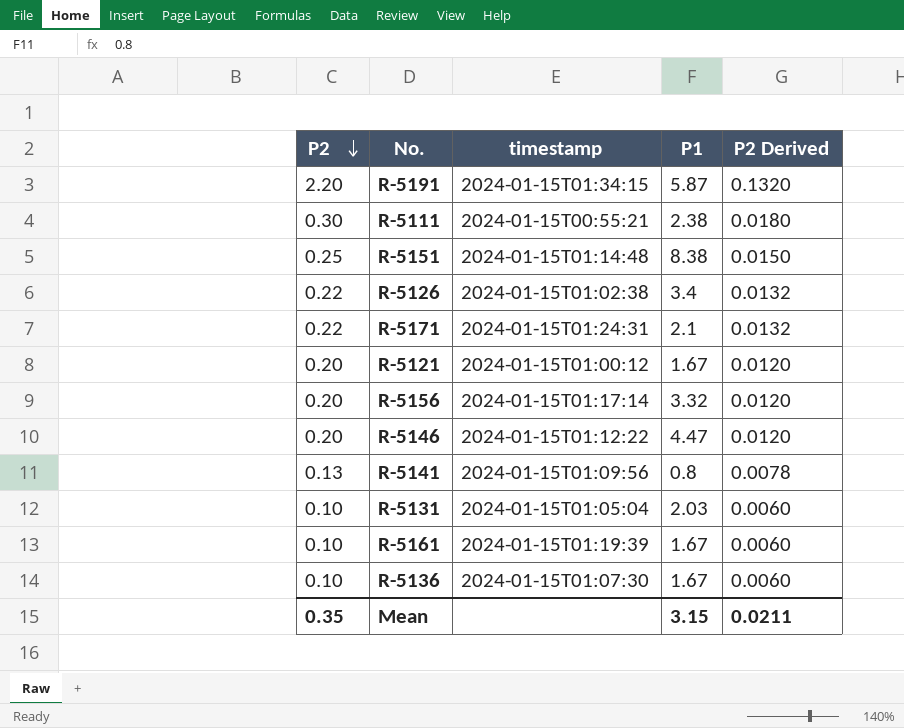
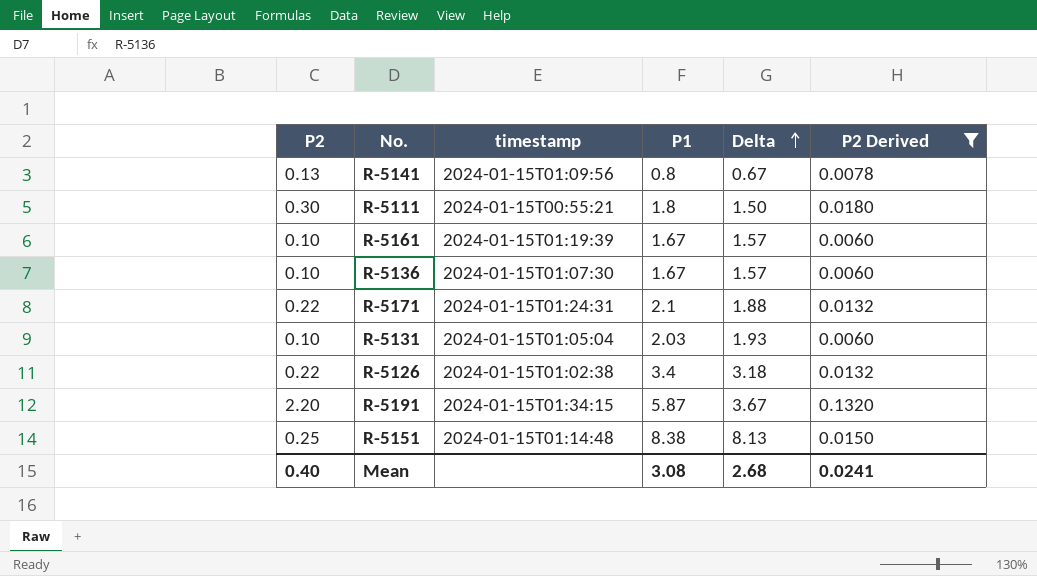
filter: none -> P2 Derived != 0.0120
row order: P2 descending -> Delta ascending
column Delta | formula: none -> [P1] - [P2]
R-5111 | P1: 2.38 -> 1.8
Mean | P2: 0.35 -> 0.40
Mean | P1: 3.15 -> 3.08
Mean | P2 Derived: 0.0211 -> 0.0241

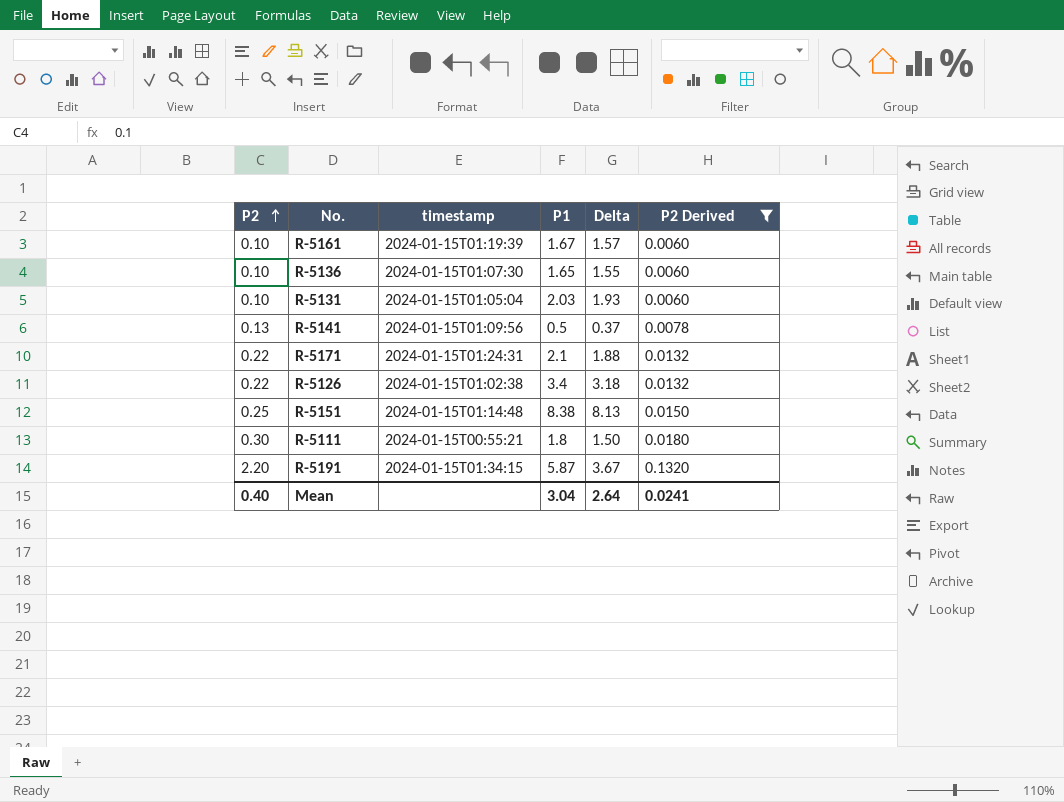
row order: Delta ascending -> P2 ascending
R-5136 | P1: 1.67 -> 1.65
R-5136 | Delta: 1.57 -> 1.55
R-5141 | P1: 0.8 -> 0.5
R-5141 | Delta: 0.67 -> 0.37
Mean | P1: 3.08 -> 3.04
Mean | Delta: 2.68 -> 2.64

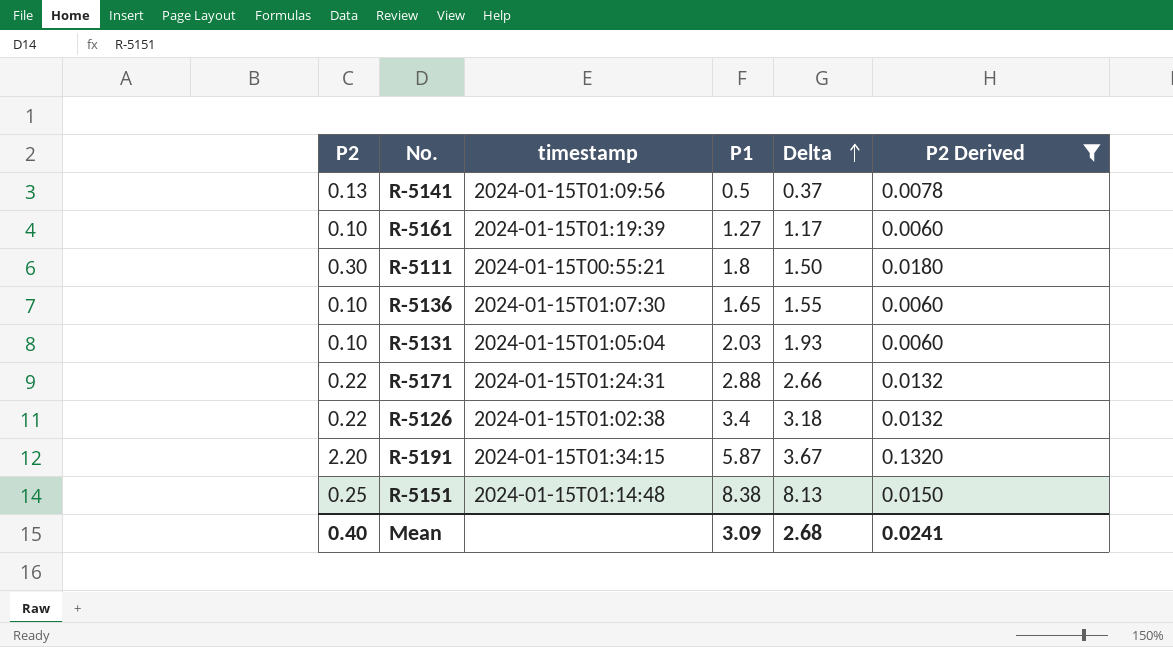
row order: P2 ascending -> Delta ascending
R-5161 | P1: 1.67 -> 1.27
R-5161 | Delta: 1.57 -> 1.17
R-5171 | P1: 2.1 -> 2.88
R-5171 | Delta: 1.88 -> 2.66
Mean | P1: 3.04 -> 3.09
Mean | Delta: 2.64 -> 2.68

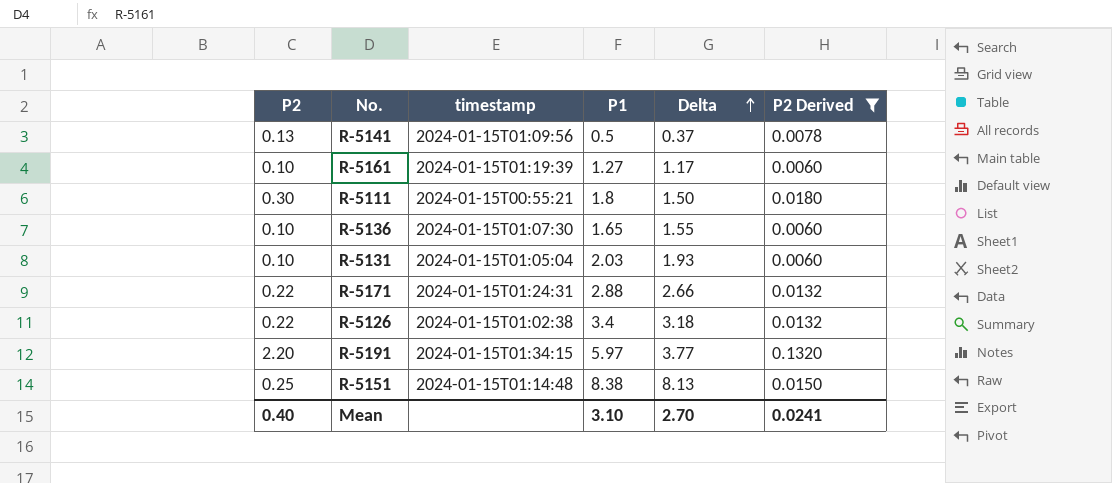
R-5191 | P1: 5.87 -> 5.97
R-5191 | Delta: 3.67 -> 3.77
Mean | P1: 3.09 -> 3.10
Mean | Delta: 2.68 -> 2.70

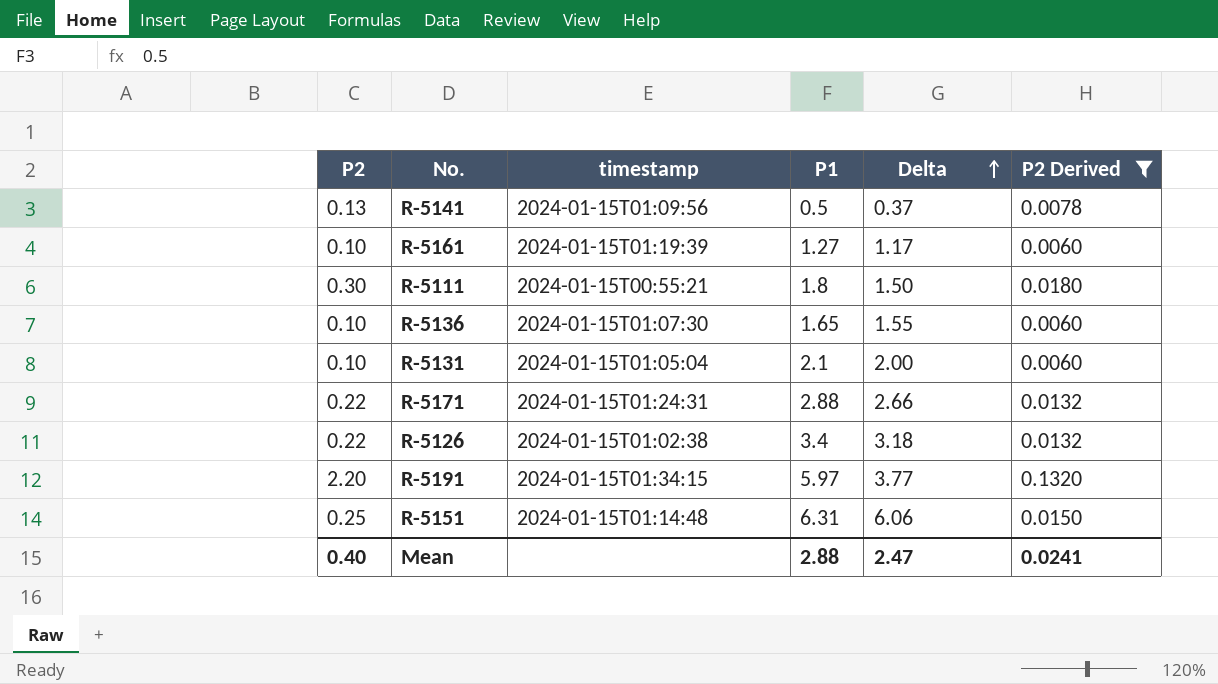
R-5131 | P1: 2.03 -> 2.1
R-5131 | Delta: 1.93 -> 2.00
R-5151 | P1: 8.38 -> 6.31
R-5151 | Delta: 8.13 -> 6.06
Mean | P1: 3.10 -> 2.88
Mean | Delta: 2.70 -> 2.47

